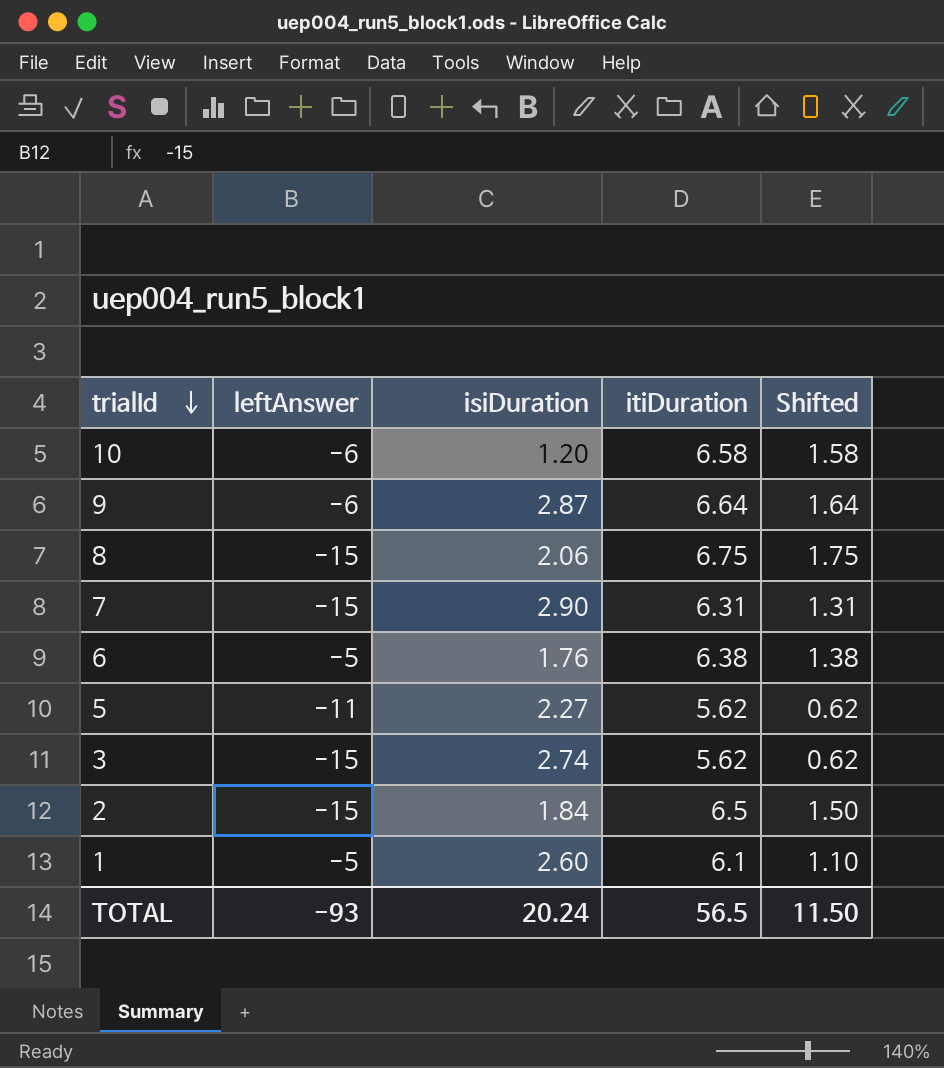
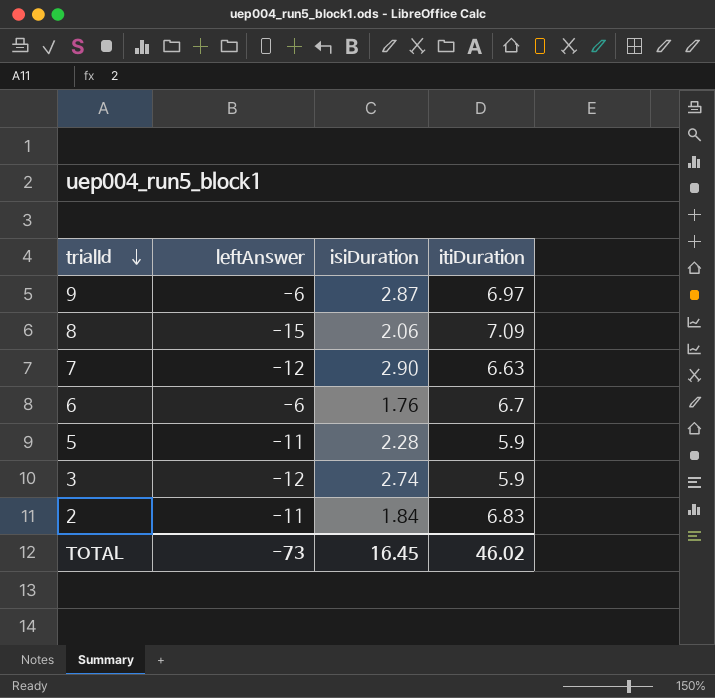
column Shifted | formula: [itiDuration] - 5 -> none
row 10: -6 | 1.20 | 6.58 | 1.58 -> none
row 1: -5 | 2.60 | 6.1 | 1.10 -> none
9 | itiDuration: 6.64 -> 6.97
8 | itiDuration: 6.75 -> 7.09
7 | leftAnswer: -15 -> -12
7 | itiDuration: 6.31 -> 6.63
6 | leftAnswer: -5 -> -6
6 | itiDuration: 6.38 -> 6.7
5 | isiDuration: 2.27 -> 2.28
5 | itiDuration: 5.62 -> 5.9
3 | leftAnswer: -15 -> -12
3 | itiDuration: 5.62 -> 5.9
2 | leftAnswer: -15 -> -11
2 | itiDuration: 6.5 -> 6.83
TOTAL | leftAnswer: -93 -> -73
TOTAL | isiDuration: 20.24 -> 16.45
TOTAL | itiDuration: 56.5 -> 46.02

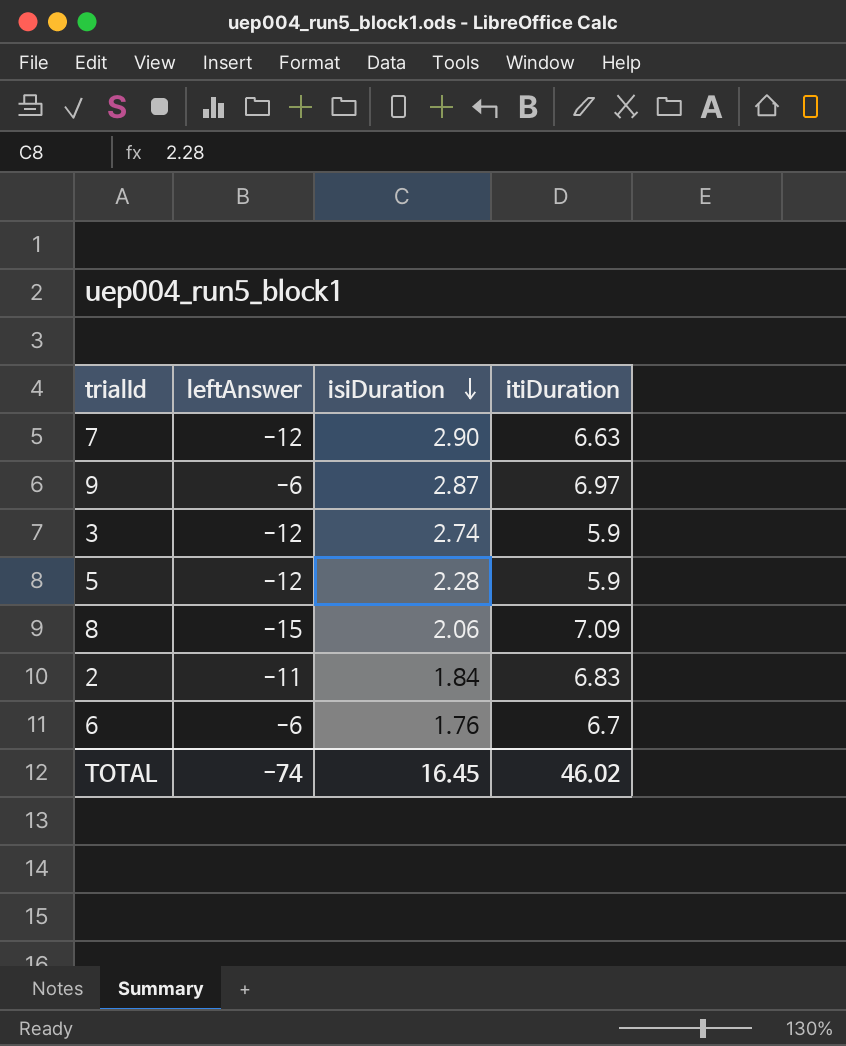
row order: trialId descending -> isiDuration descending
5 | leftAnswer: -11 -> -12
TOTAL | leftAnswer: -73 -> -74

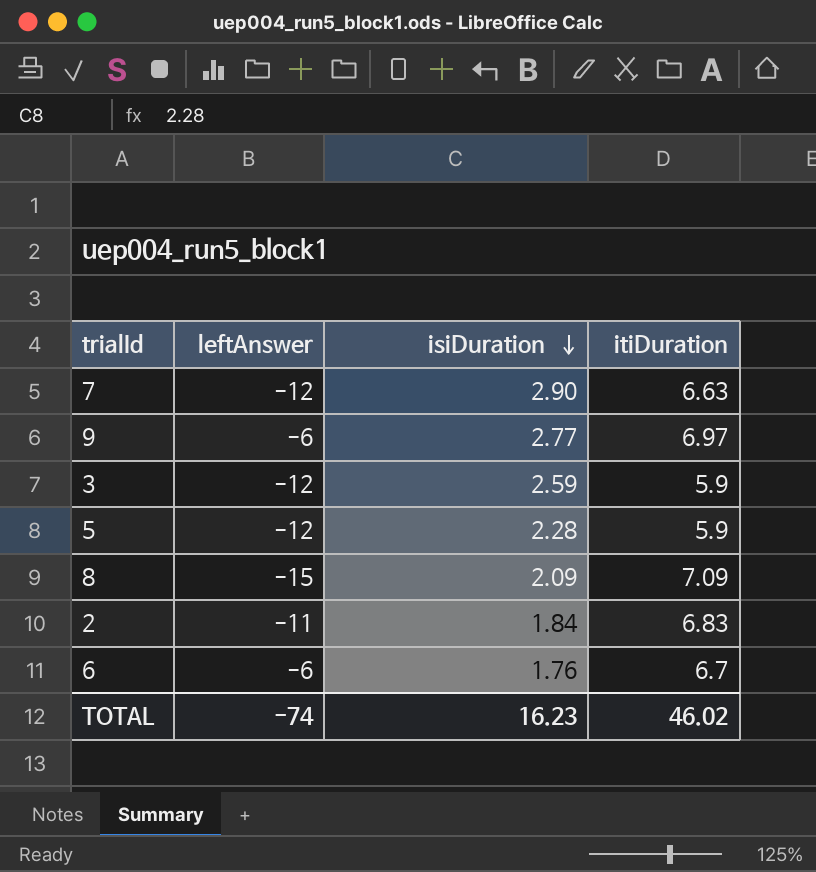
9 | isiDuration: 2.87 -> 2.77
3 | isiDuration: 2.74 -> 2.59
8 | isiDuration: 2.06 -> 2.09
TOTAL | isiDuration: 16.45 -> 16.23

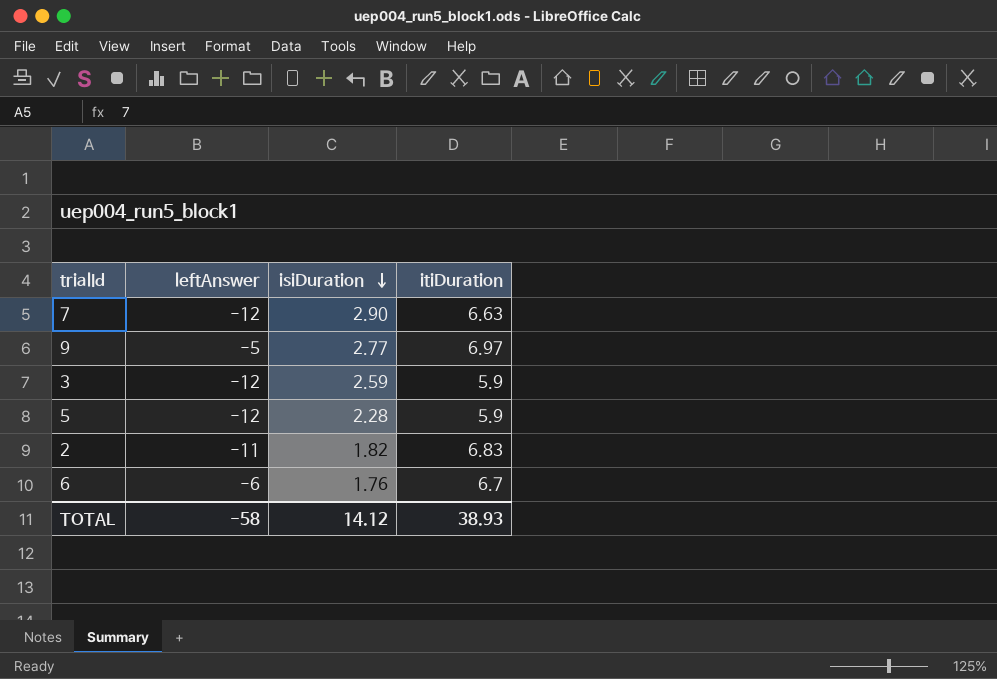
row 8: -15 | 2.09 | 7.09 -> none
9 | leftAnswer: -6 -> -5
2 | isiDuration: 1.84 -> 1.82
TOTAL | leftAnswer: -74 -> -58
TOTAL | isiDuration: 16.23 -> 14.12
TOTAL | itiDuration: 46.02 -> 38.93

